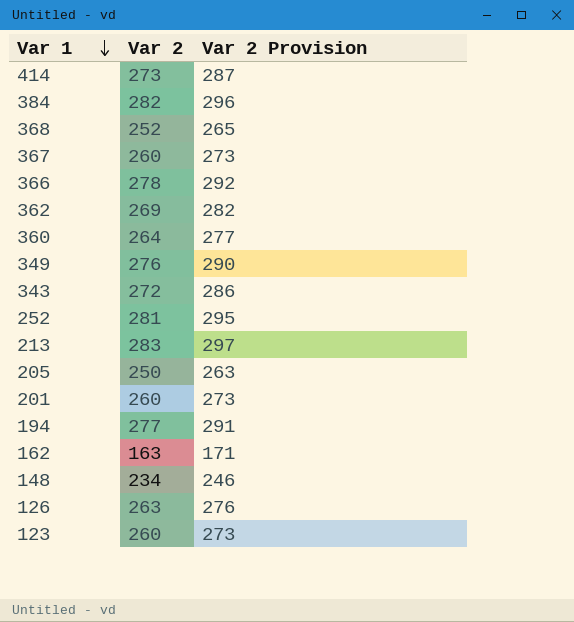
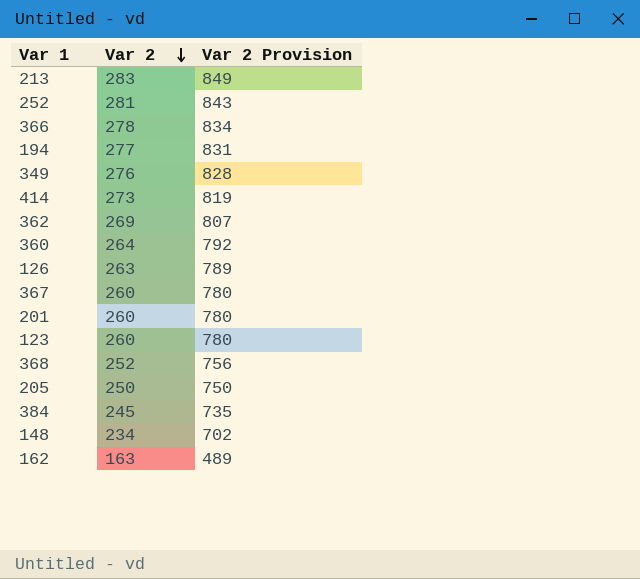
row order: Var 1 descending -> Var 2 descending
column Var 2 Provision | formula: [Var 2] * 1.05 -> [Var 2] * 3
row 343: 272 | 286 -> none
384 | Var 2: 282 -> 245

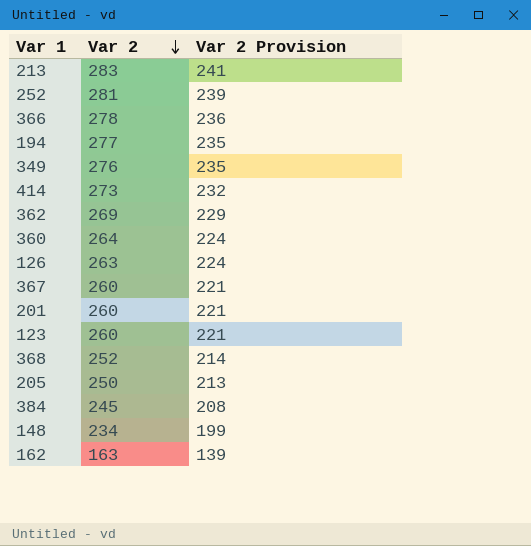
column Var 2 Provision | formula: [Var 2] * 3 -> [Var 2] * 0.85

